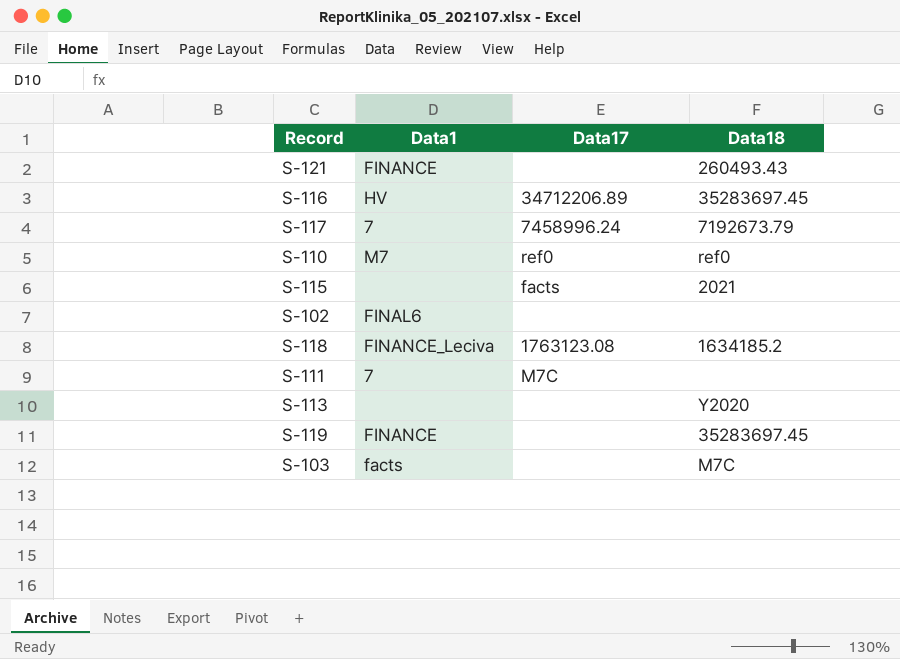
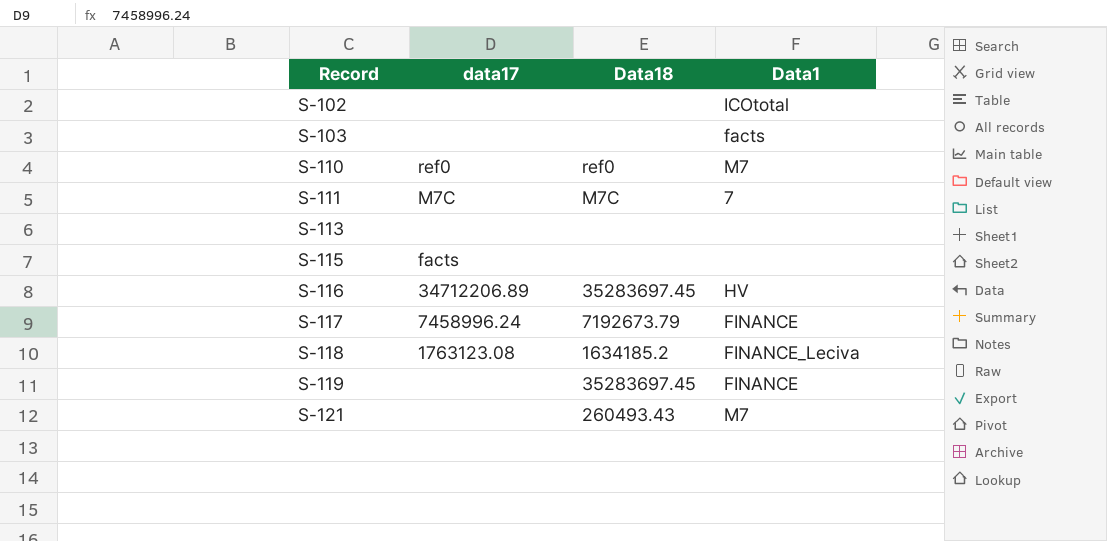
row order: none -> Record ascending
column name: Data17 -> data17
column Data1 | position: 2 -> 4
S-102 | Data1: FINAL6 -> ICOtotal
S-103 | Data18: M7C -> none
S-111 | Data18: none -> M7C
S-113 | Data18: Y2020 -> none
S-115 | Data18: 2021 -> none
S-117 | Data1: 7 -> FINANCE
S-121 | Data1: FINANCE -> M7

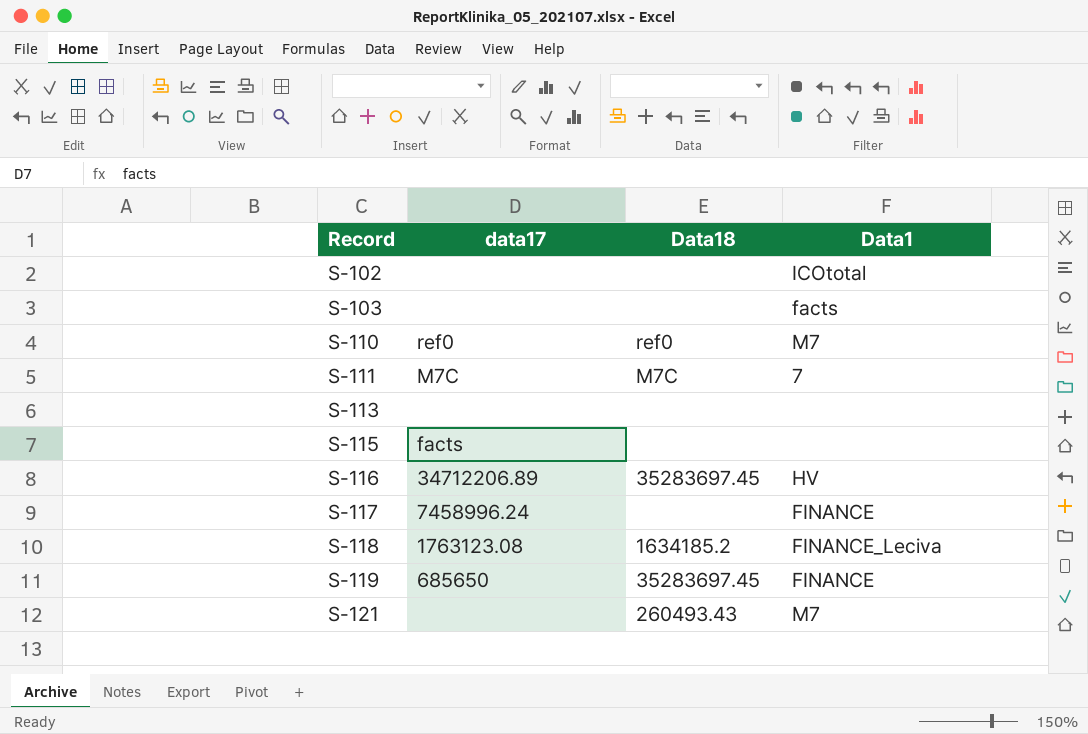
S-117 | Data18: 7192673.79 -> none
S-119 | data17: none -> 685650

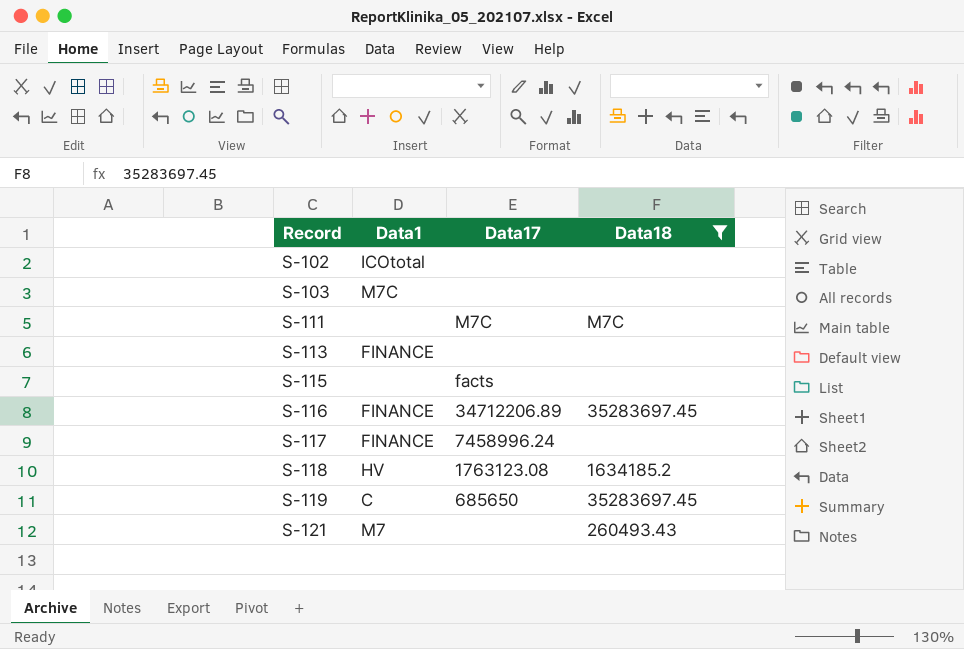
filter: none -> Data18 != ref0
column Data1 | position: 4 -> 2
column name: data17 -> Data17
S-103 | Data1: facts -> M7C
S-111 | Data1: 7 -> none
S-113 | Data1: none -> FINANCE
S-116 | Data1: HV -> FINANCE
S-118 | Data1: FINANCE_Leciva -> HV
S-119 | Data1: FINANCE -> C

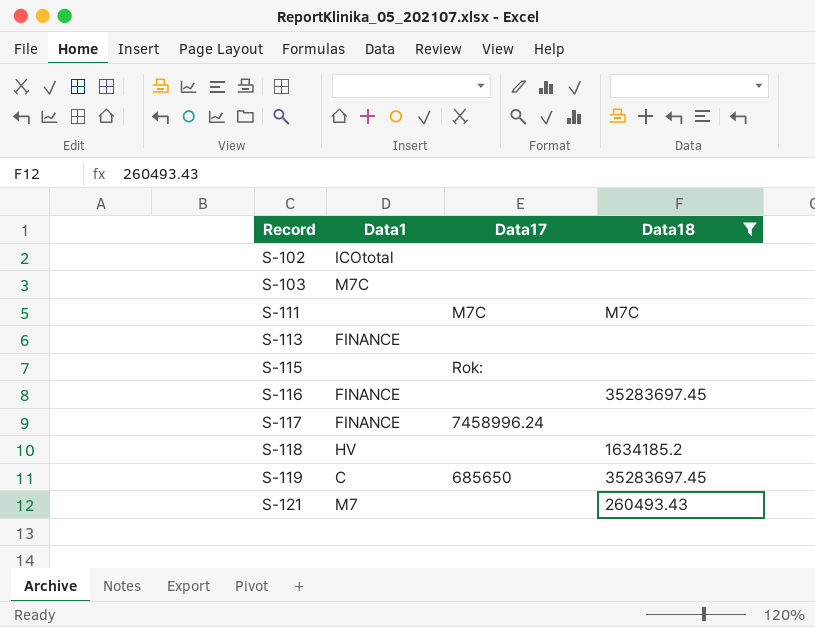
S-115 | Data17: facts -> Rok:
S-116 | Data17: 34712206.89 -> none
S-118 | Data17: 1763123.08 -> none

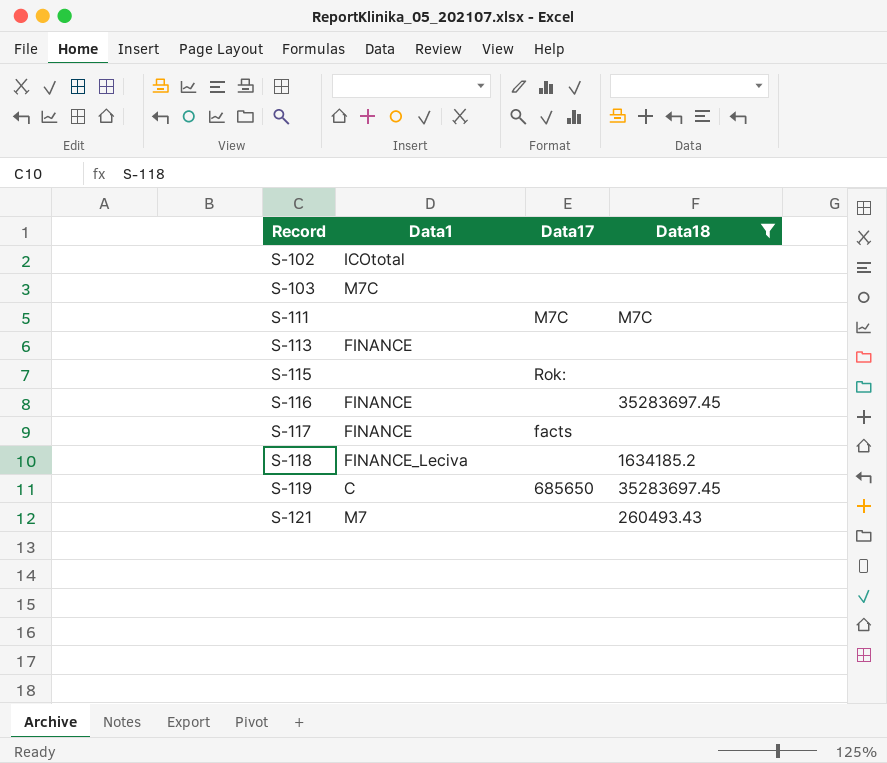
S-117 | Data17: 7458996.24 -> facts
S-118 | Data1: HV -> FINANCE_Leciva

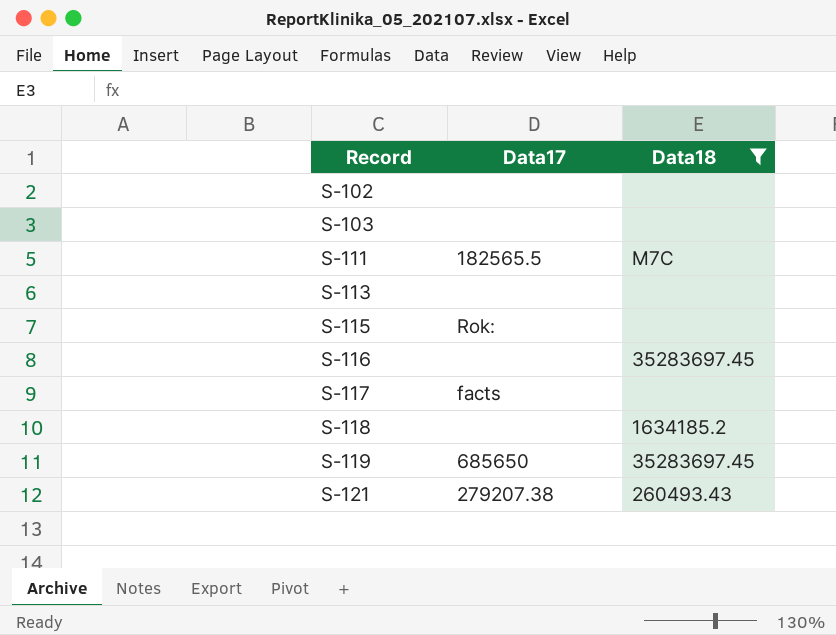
column Data1 | position: 2 -> none
S-111 | Data17: M7C -> 182565.5
S-121 | Data17: none -> 279207.38

